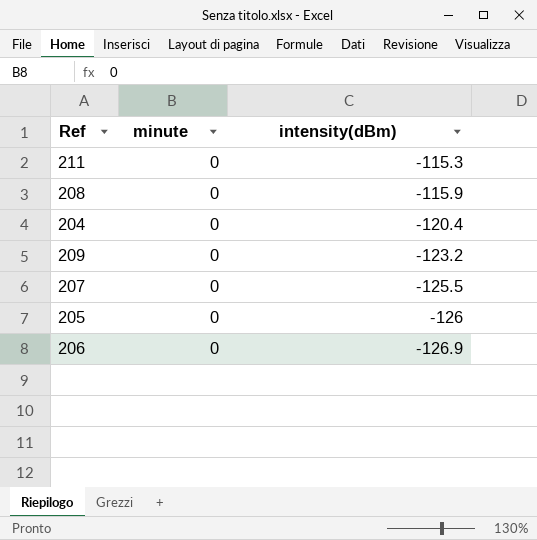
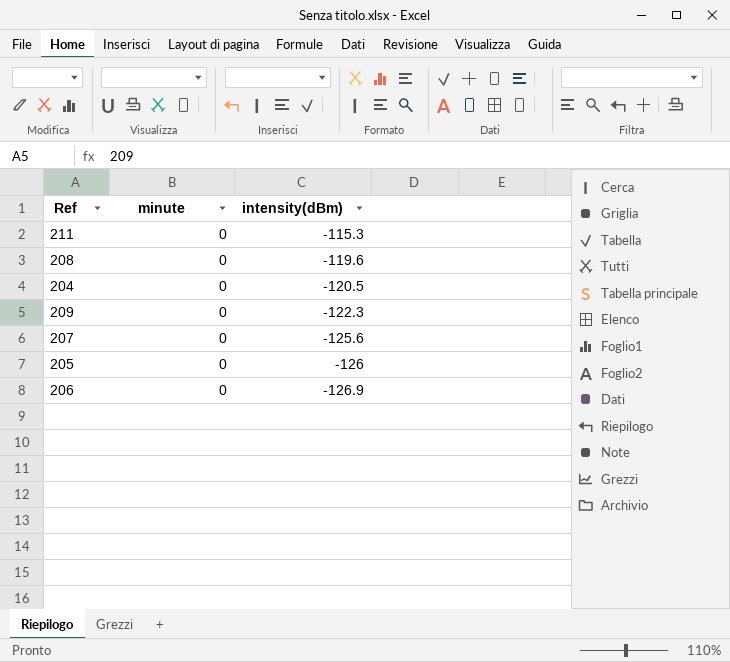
208 | intensity(dBm): -115.9 -> -119.6
204 | intensity(dBm): -120.4 -> -120.5
209 | intensity(dBm): -123.2 -> -122.3
207 | intensity(dBm): -125.5 -> -125.6

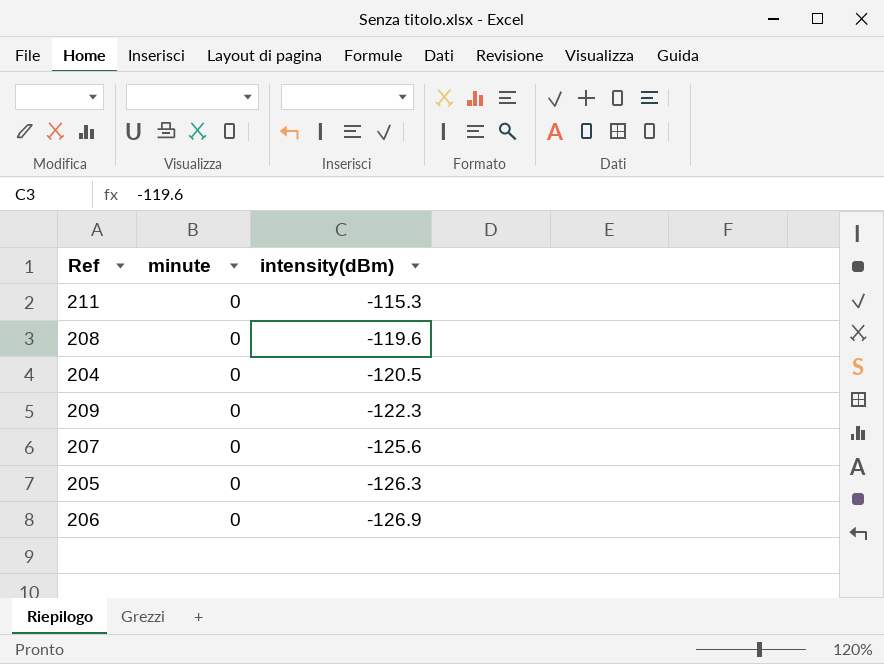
205 | intensity(dBm): -126 -> -126.3

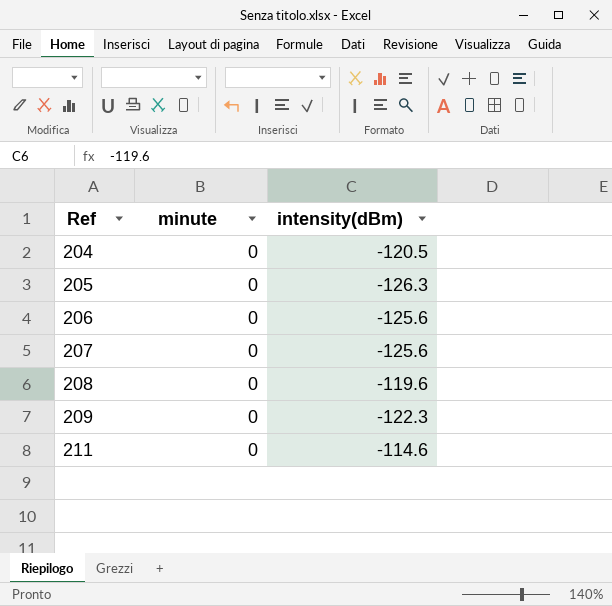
row order: intensity(dBm) descending -> Ref ascending
206 | intensity(dBm): -126.9 -> -125.6
211 | intensity(dBm): -115.3 -> -114.6

